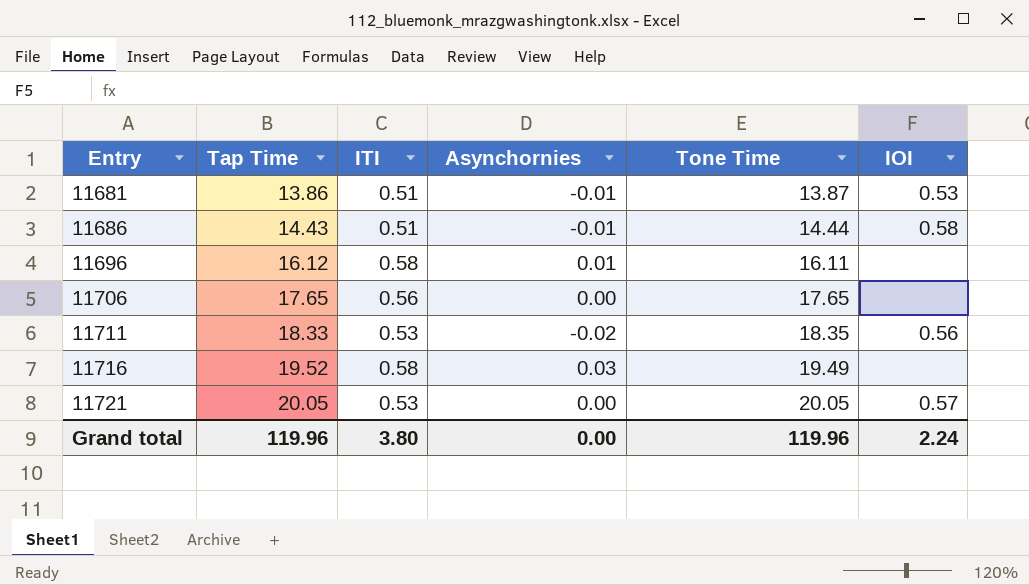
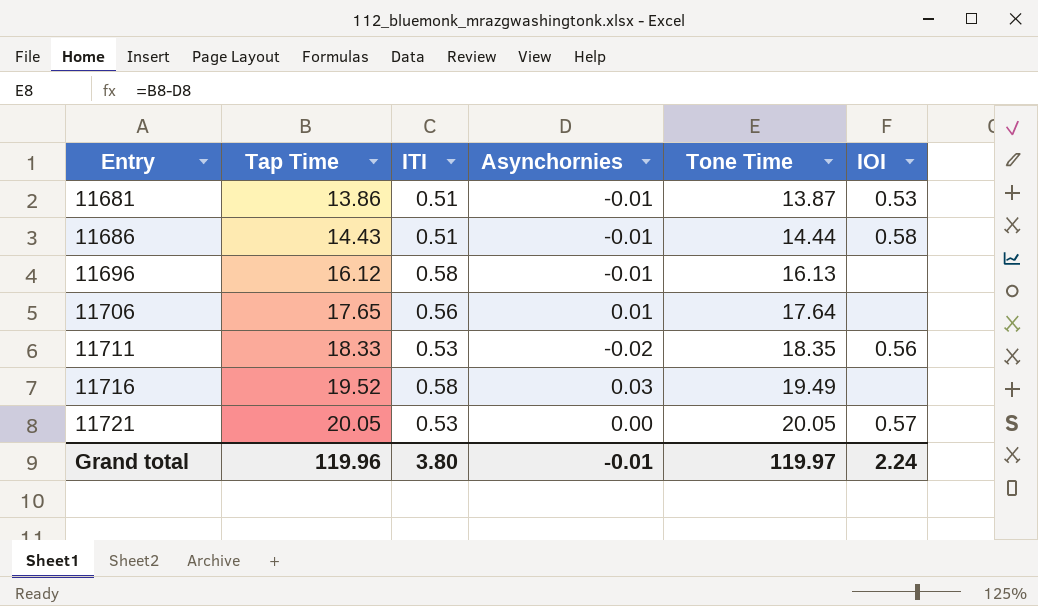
11696 | Asynchornies: 0.01 -> -0.01
11696 | Tone Time: 16.11 -> 16.13
11706 | Asynchornies: 0.00 -> 0.01
11706 | Tone Time: 17.65 -> 17.64
Grand total | Asynchornies: 0.00 -> -0.01
Grand total | Tone Time: 119.96 -> 119.97

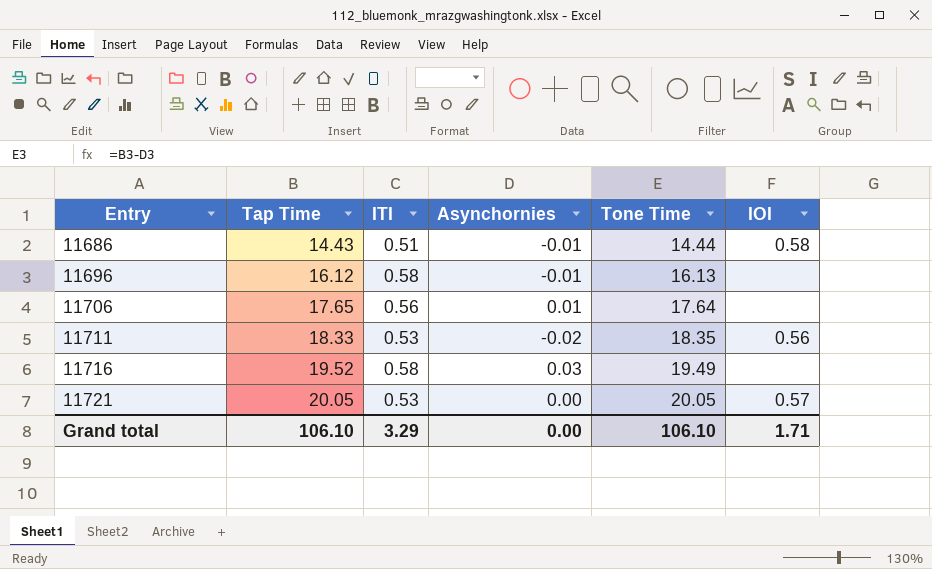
row 11681: 13.86 | 0.51 | -0.01 | 13.87 | 0.53 -> none
Grand total | Tap Time: 119.96 -> 106.10
Grand total | ITI: 3.80 -> 3.29
Grand total | Asynchornies: -0.01 -> 0.00
Grand total | Tone Time: 119.97 -> 106.10
Grand total | IOI: 2.24 -> 1.71

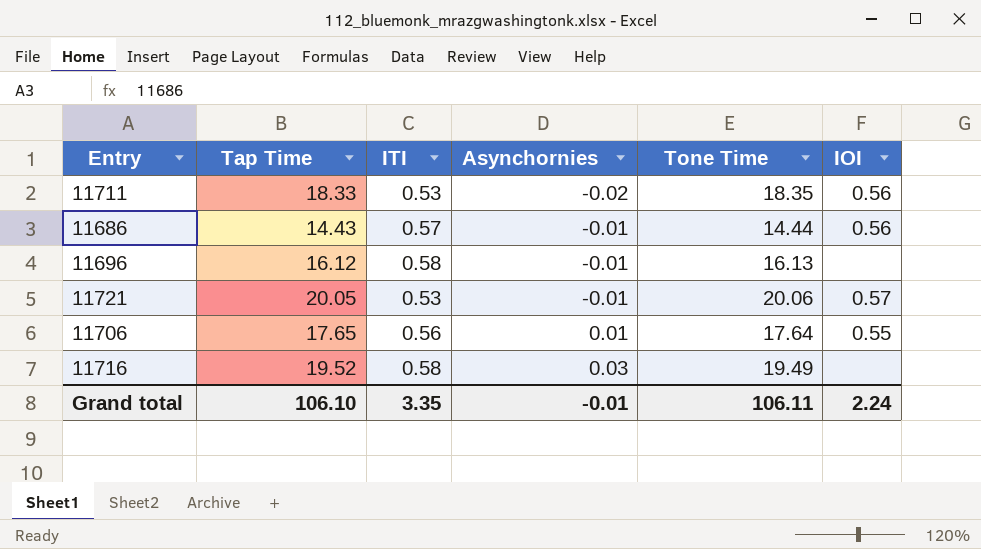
row order: Entry ascending -> Asynchornies ascending
11686 | ITI: 0.51 -> 0.57
11686 | IOI: 0.58 -> 0.56
11721 | Asynchornies: 0.00 -> -0.01
11721 | Tone Time: 20.05 -> 20.06
11706 | IOI: none -> 0.55
Grand total | ITI: 3.29 -> 3.35
Grand total | Asynchornies: 0.00 -> -0.01
Grand total | Tone Time: 106.10 -> 106.11
Grand total | IOI: 1.71 -> 2.24

